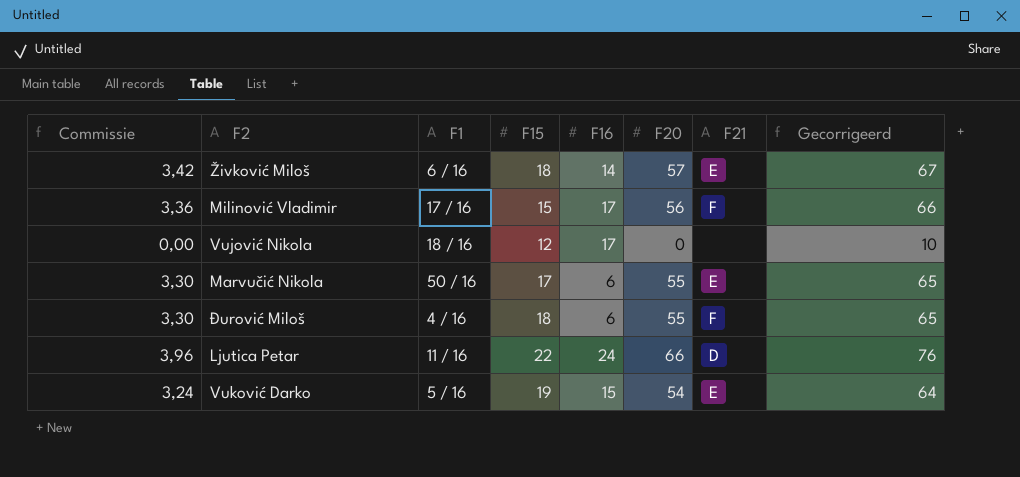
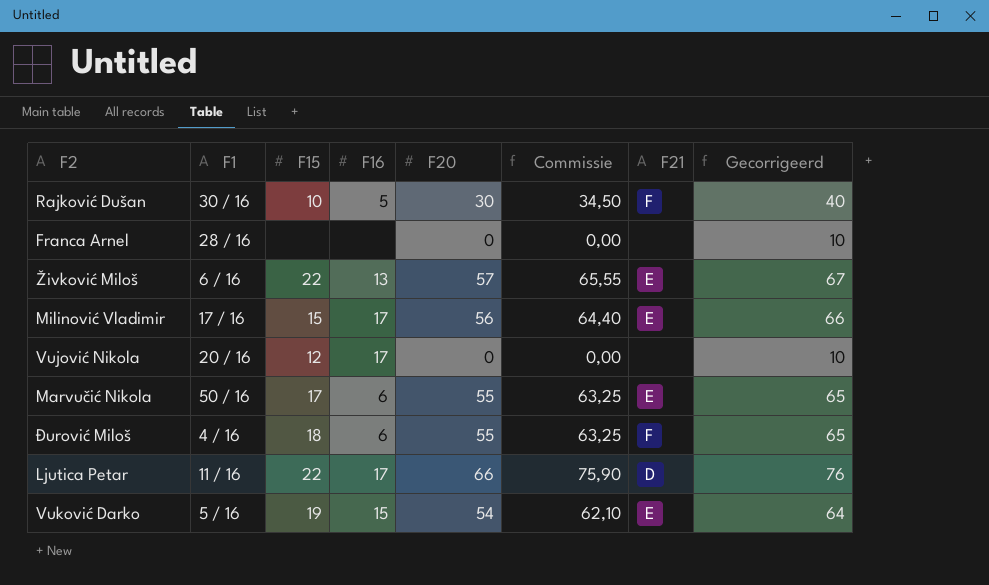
column Commissie | formula: [F20] * 0,06 -> [F20] * 1,15
column Commissie | position: 1 -> 6
row Rajković Dušan: none -> 30 / 16 | 10 | 5 | 30 | 34,50 | F | 40
row Franca Arnel: none -> 28 / 16 | none | none | 0 | 0,00 | none | 10
Živković Miloš | F15: 18 -> 22
Živković Miloš | F16: 14 -> 13
Milinović Vladimir | F21: F -> E
Vujović Nikola | F1: 18 / 16 -> 20 / 16
Ljutica Petar | F16: 24 -> 17

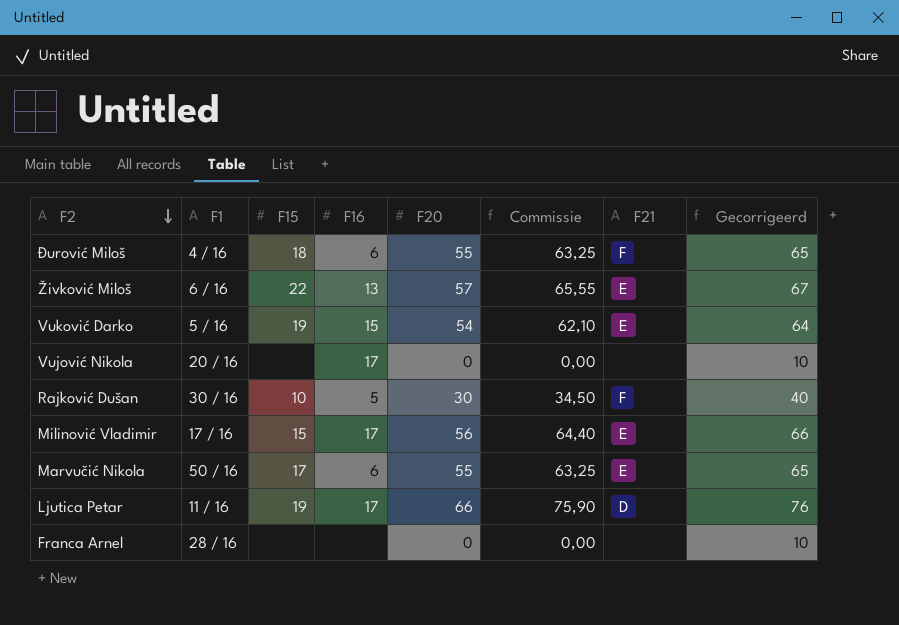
row order: none -> F2 descending
Vujović Nikola | F15: 12 -> none
Ljutica Petar | F15: 22 -> 19

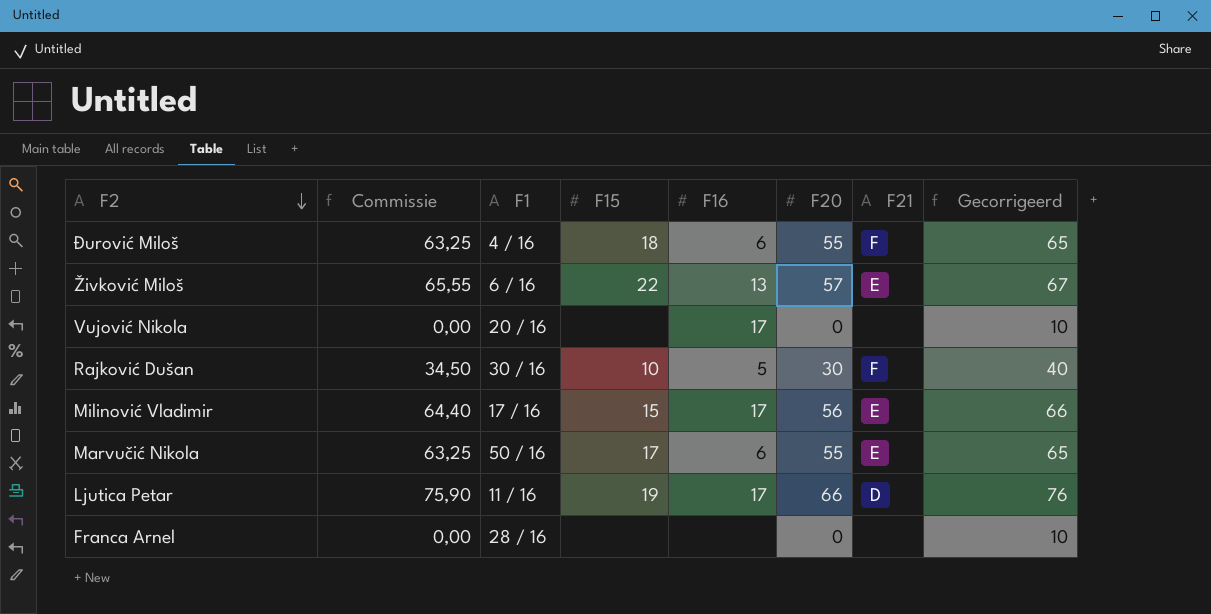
column Commissie | position: 6 -> 2
row Vuković Darko: 5 / 16 | 19 | 15 | 54 | 62,10 | E | 64 -> none

